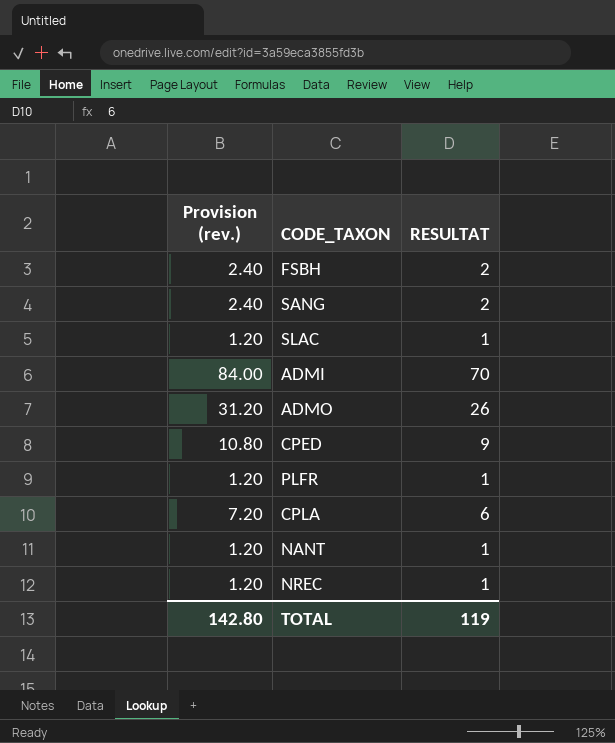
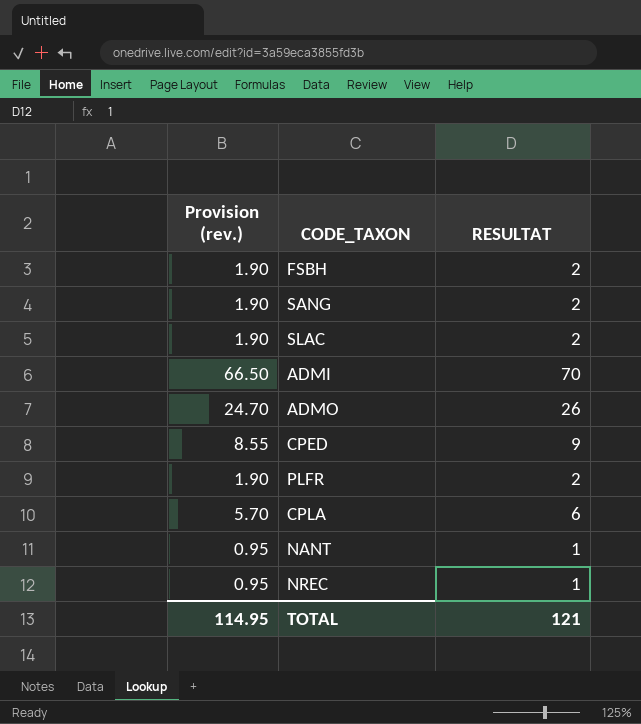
column Provision (rev.) | formula: [RESULTAT] * 1.2 -> [RESULTAT] * 0.95
SLAC | RESULTAT: 1 -> 2
PLFR | RESULTAT: 1 -> 2
TOTAL | Provision (rev.): 142.80 -> 114.95
TOTAL | RESULTAT: 119 -> 121

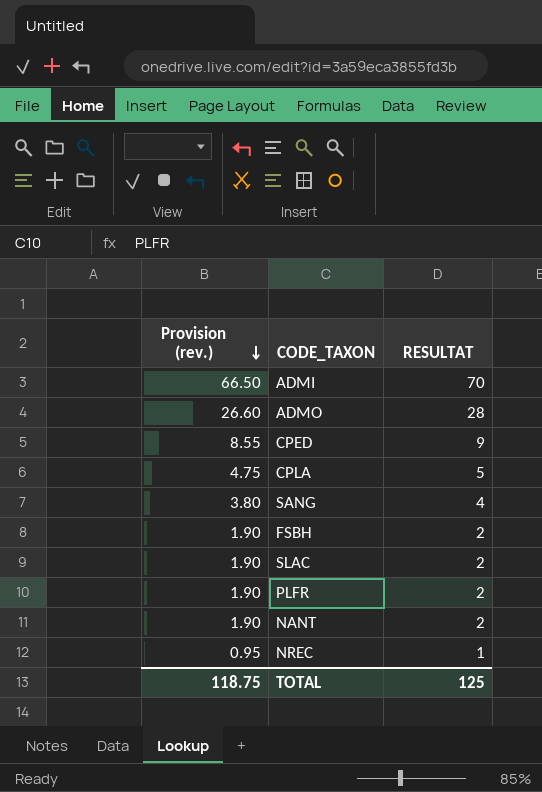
row order: none -> Provision (rev.) descending
ADMO | Provision (rev.): 24.70 -> 26.60
ADMO | RESULTAT: 26 -> 28
CPLA | Provision (rev.): 5.70 -> 4.75
CPLA | RESULTAT: 6 -> 5
SANG | Provision (rev.): 1.90 -> 3.80
SANG | RESULTAT: 2 -> 4
NANT | Provision (rev.): 0.95 -> 1.90
NANT | RESULTAT: 1 -> 2
TOTAL | Provision (rev.): 114.95 -> 118.75
TOTAL | RESULTAT: 121 -> 125

